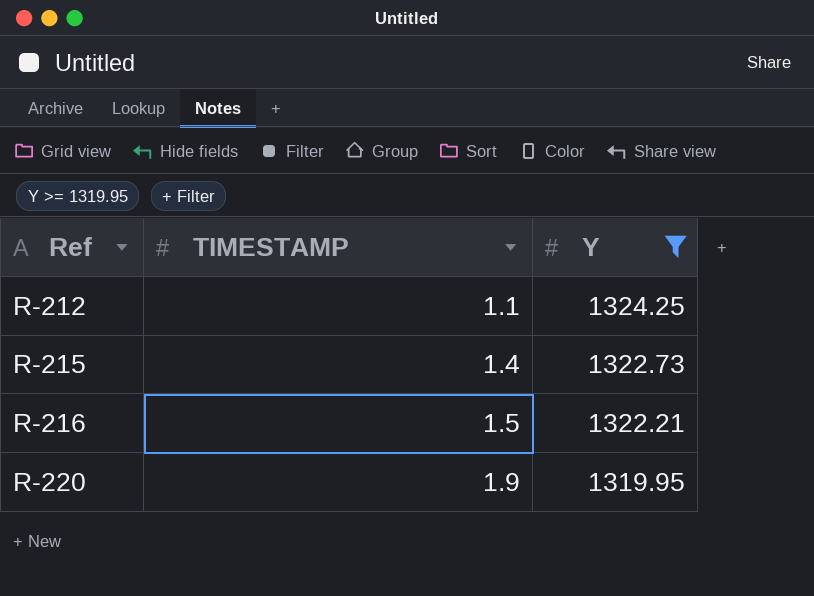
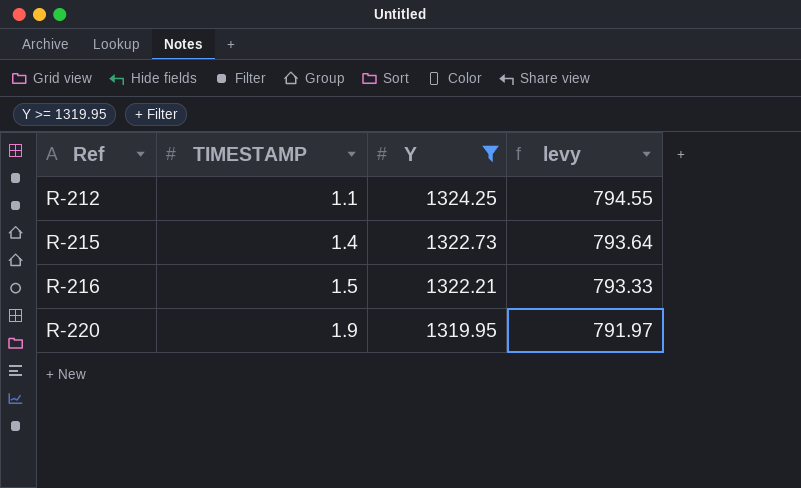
column levy | formula: none -> [Y] * 0.6

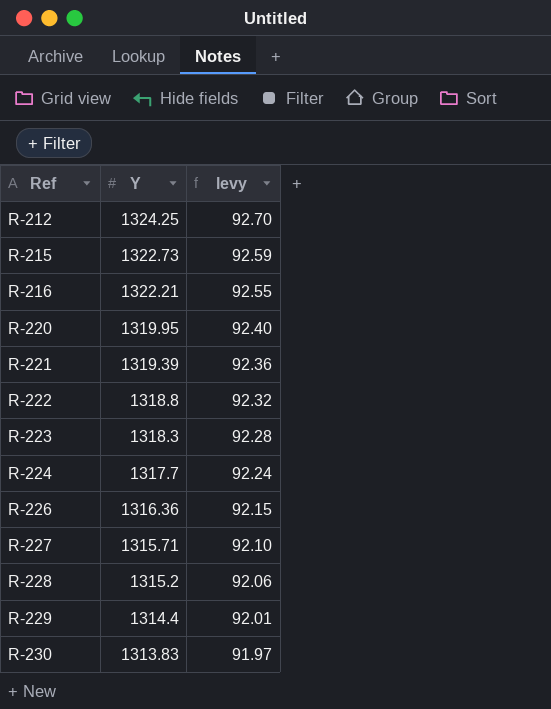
filter: Y >= 1319.95 -> none
column TIMESTAMP | position: 2 -> none
column levy | formula: [Y] * 0.6 -> [Y] * 0.07

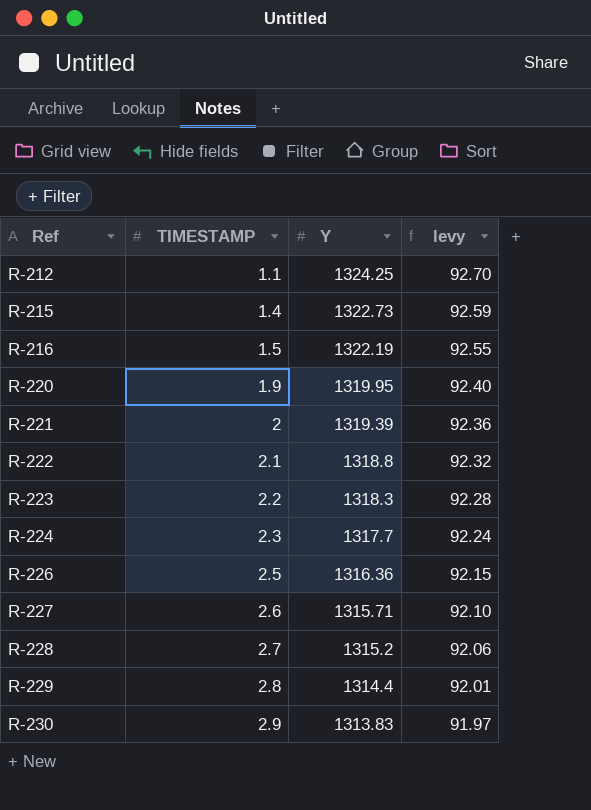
column TIMESTAMP | position: none -> 2
R-216 | Y: 1322.21 -> 1322.19

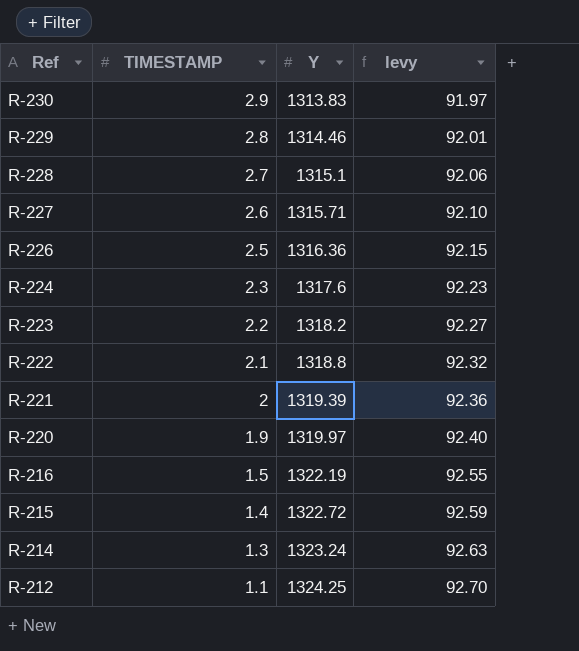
row order: Ref ascending -> Ref descending
R-229 | Y: 1314.4 -> 1314.46
R-228 | Y: 1315.2 -> 1315.1
R-224 | Y: 1317.7 -> 1317.6
R-224 | levy: 92.24 -> 92.23
R-223 | Y: 1318.3 -> 1318.2
R-223 | levy: 92.28 -> 92.27
R-220 | Y: 1319.95 -> 1319.97
R-215 | Y: 1322.73 -> 1322.72
row R-214: none -> 1.3 | 1323.24 | 92.63

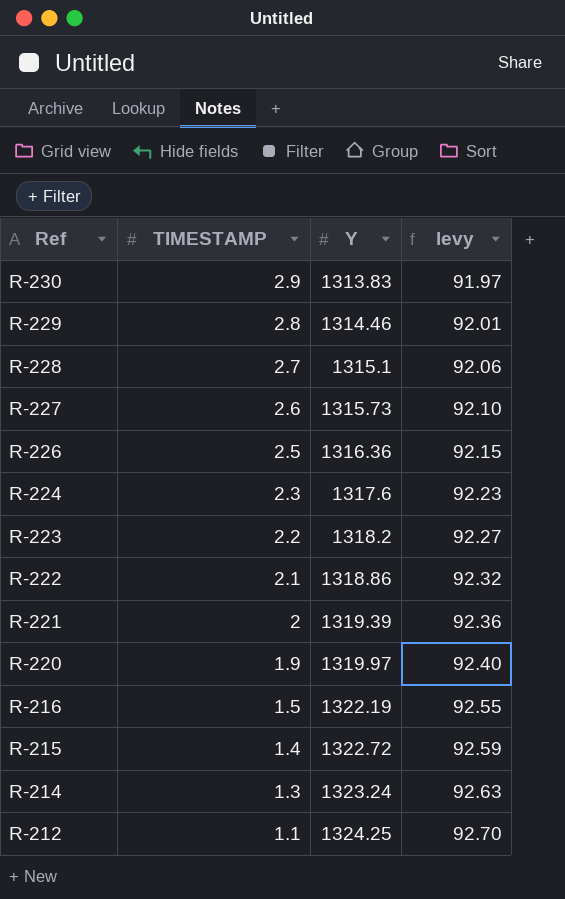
R-227 | Y: 1315.71 -> 1315.73
R-222 | Y: 1318.8 -> 1318.86

